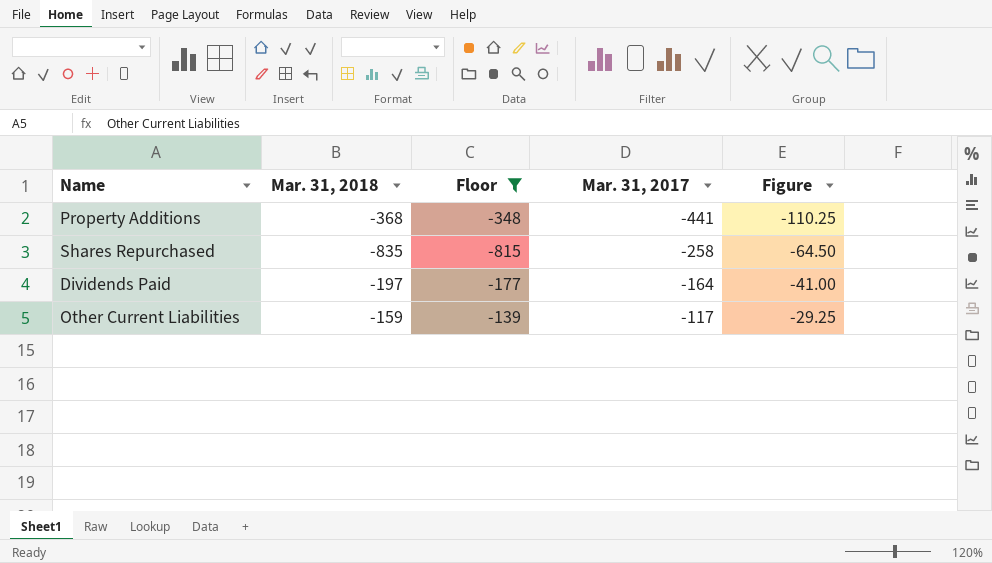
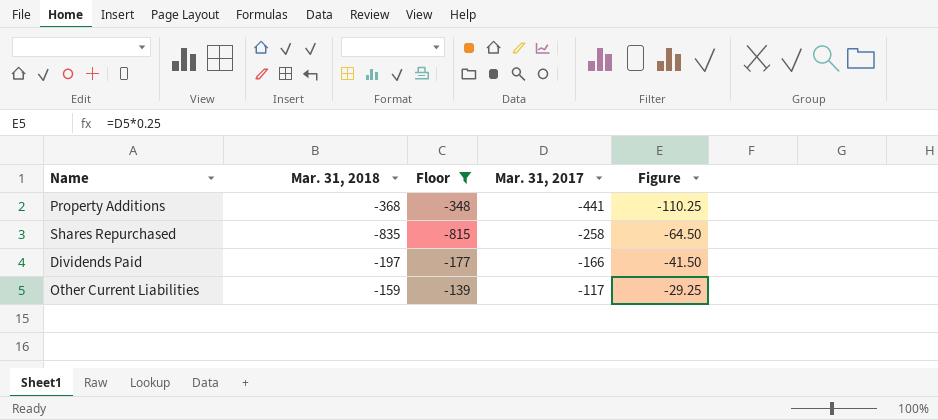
Dividends Paid | Mar. 31, 2017: -164 -> -166
Dividends Paid | Figure: -41.00 -> -41.50

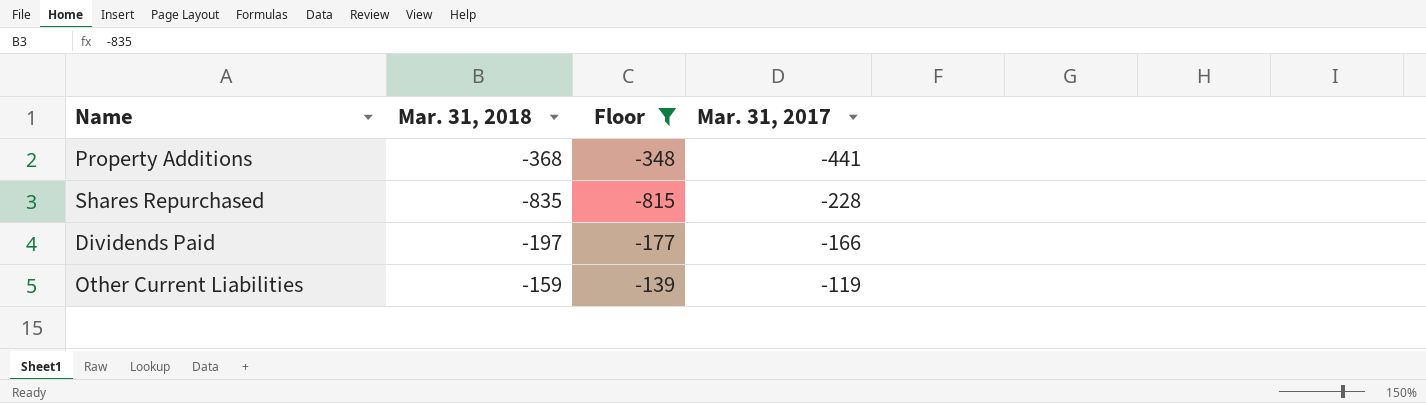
column Figure | formula: [Mar. 31, 2017] * 0.25 -> none
Shares Repurchased | Mar. 31, 2017: -258 -> -228
Other Current Liabilities | Mar. 31, 2017: -117 -> -119

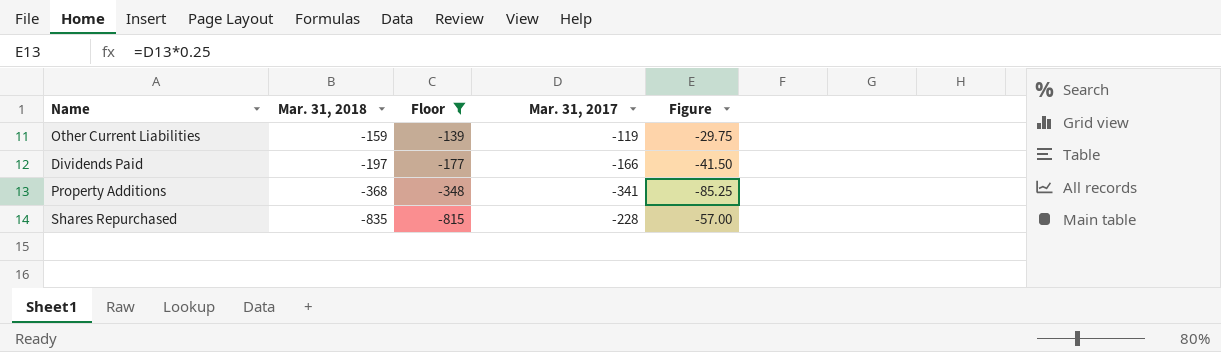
row order: Mar. 31, 2017 ascending -> Mar. 31, 2018 descending
column Figure | formula: none -> [Mar. 31, 2017] * 0.25
Property Additions | Mar. 31, 2017: -441 -> -341

